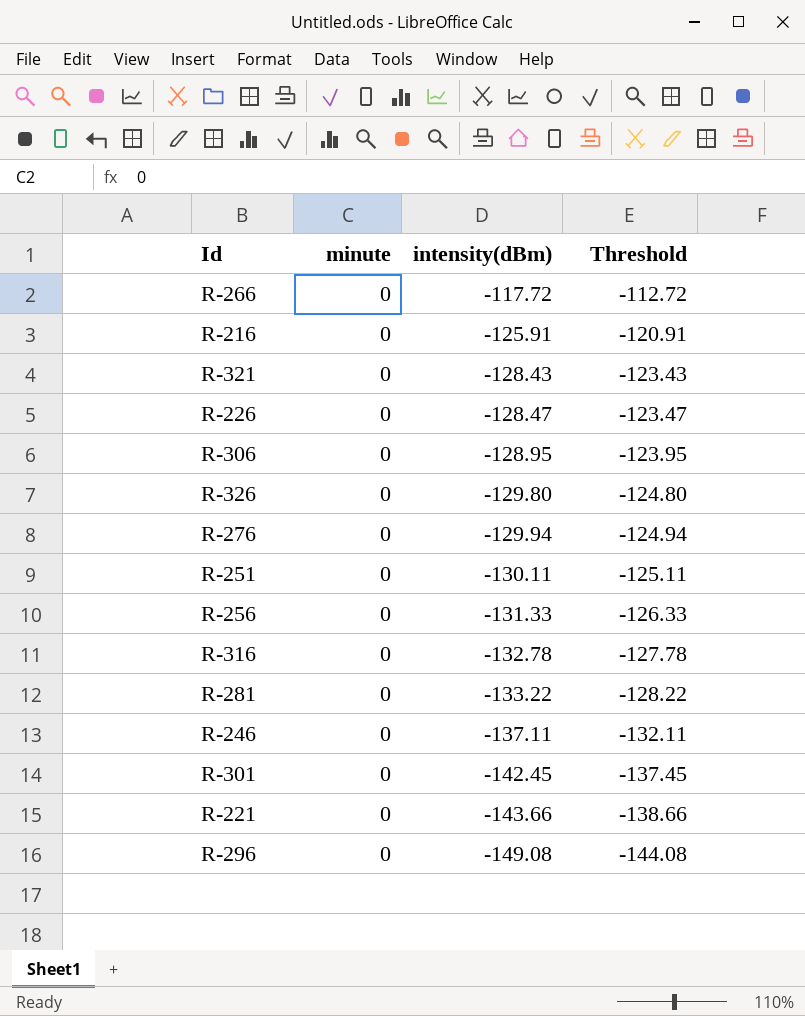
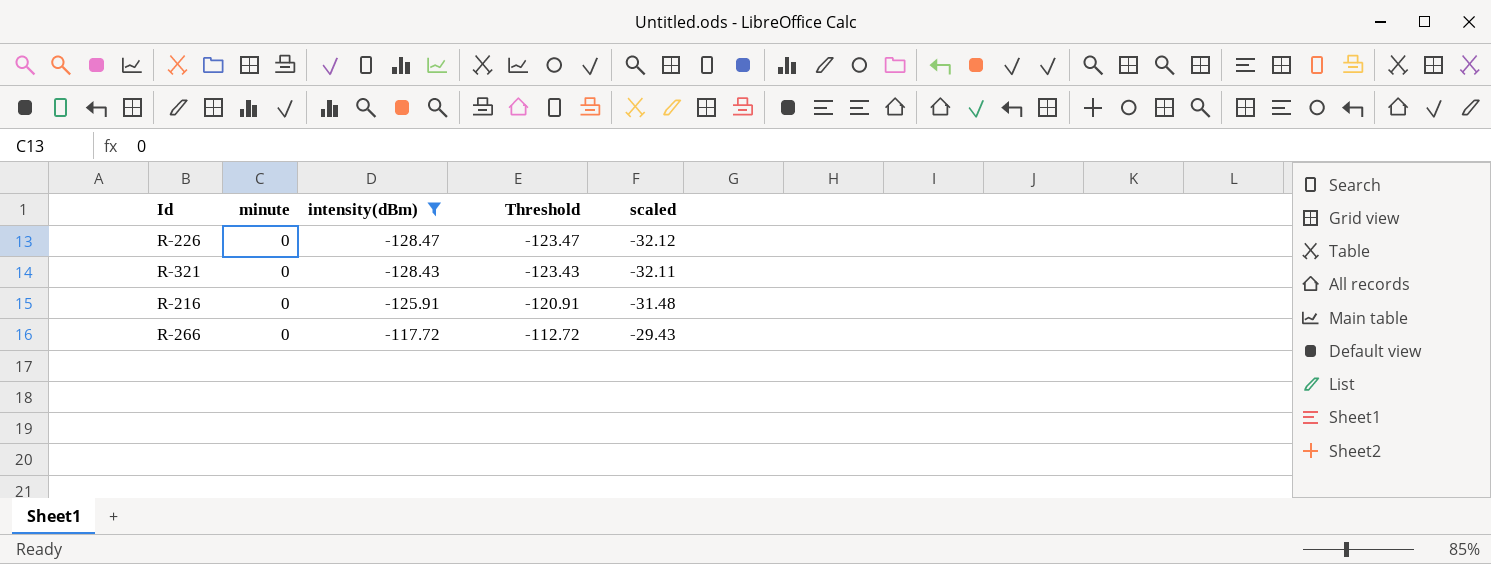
filter: none -> intensity(dBm) >= -128.47
row order: intensity(dBm) descending -> intensity(dBm) ascending
column scaled | formula: none -> [intensity(dBm)] * 0.25

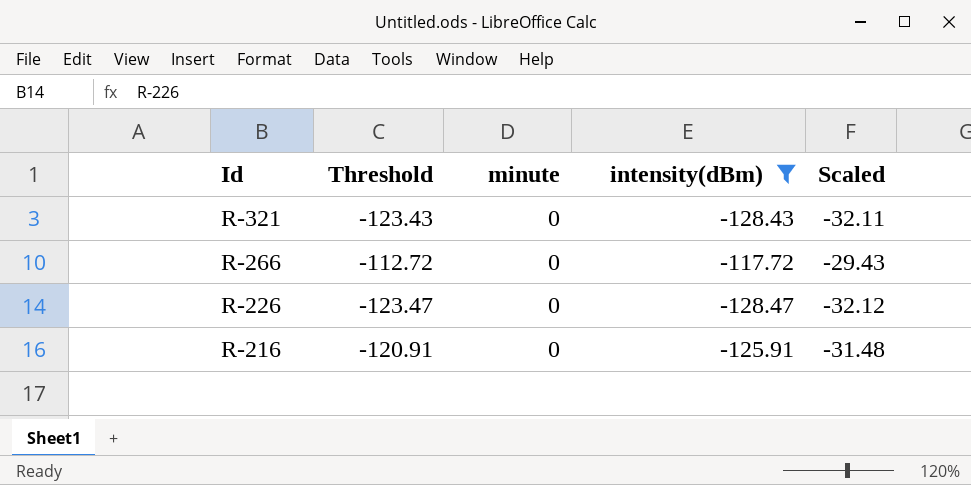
row order: intensity(dBm) ascending -> Id descending
column Threshold | position: 4 -> 2
column name: scaled -> Scaled

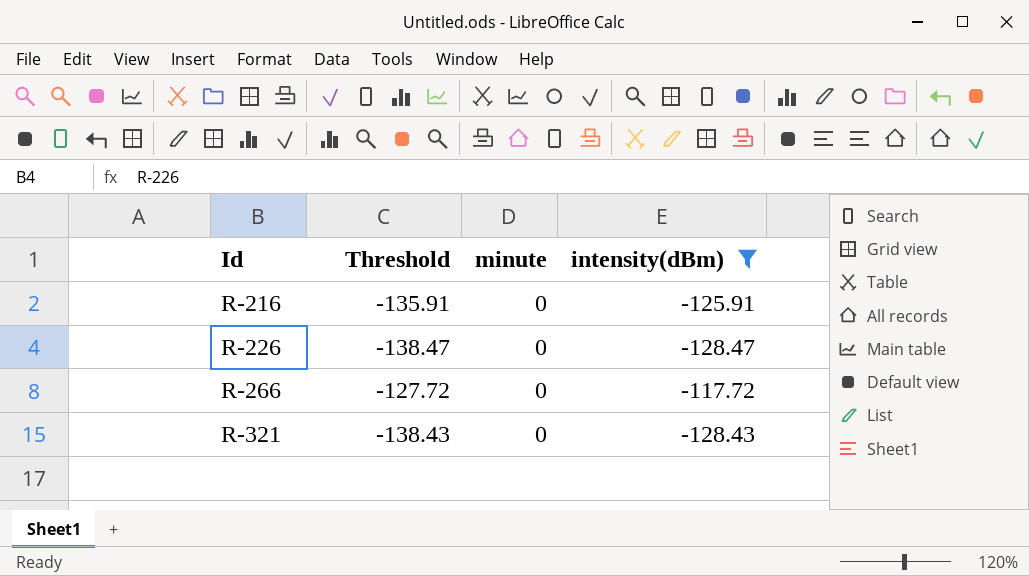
row order: Id descending -> Id ascending
column Scaled | formula: [intensity(dBm)] * 0.25 -> none
column Threshold | formula: [intensity(dBm)] + 5 -> [intensity(dBm)] - 10

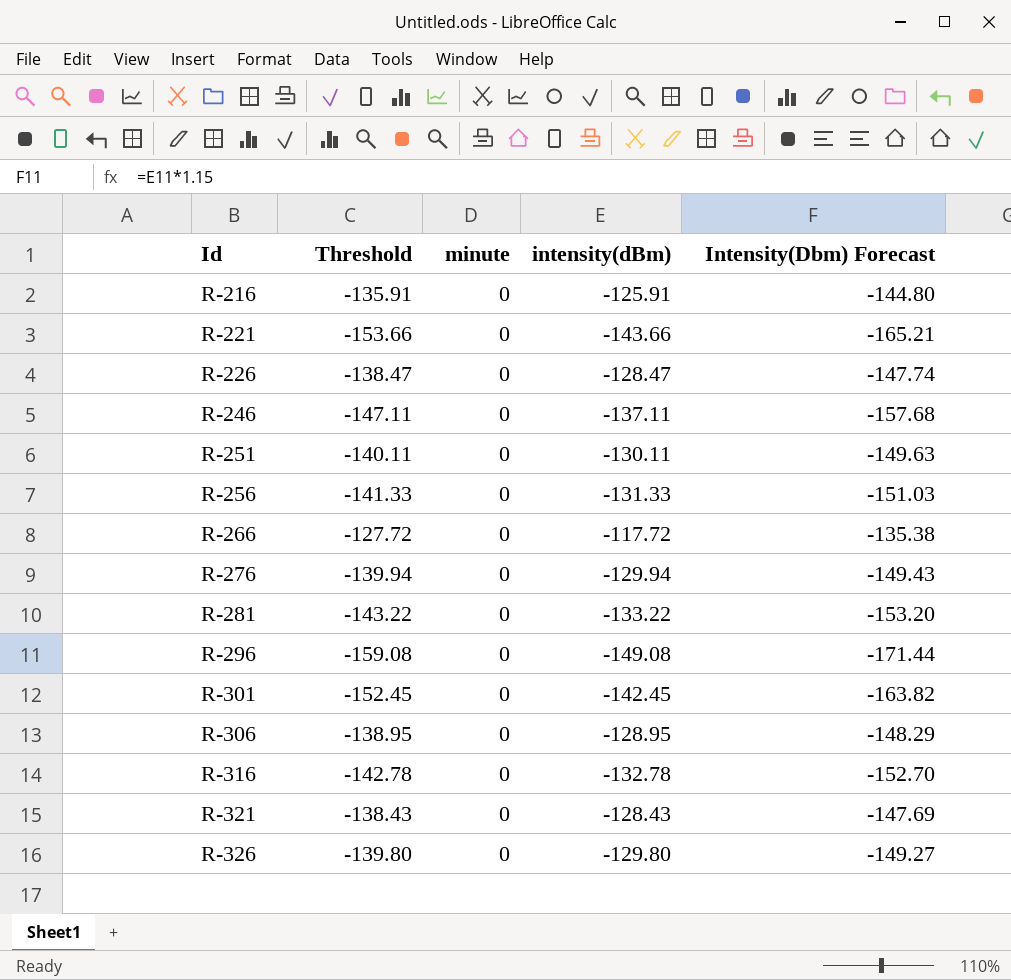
filter: intensity(dBm) >= -128.47 -> none
column Intensity(Dbm) Forecast | formula: none -> [intensity(dBm)] * 1.15

